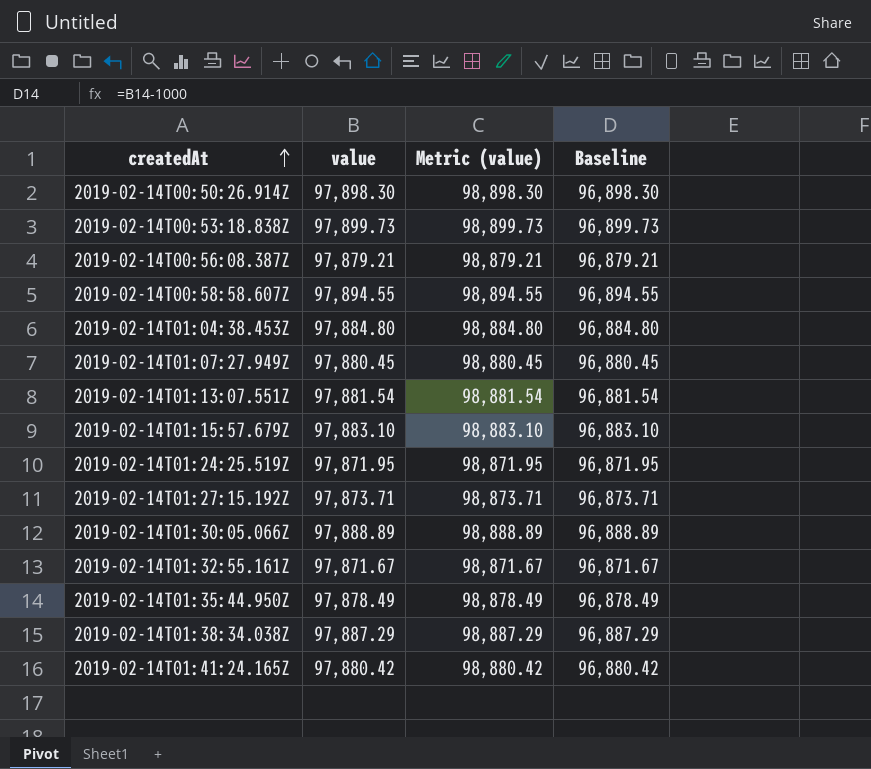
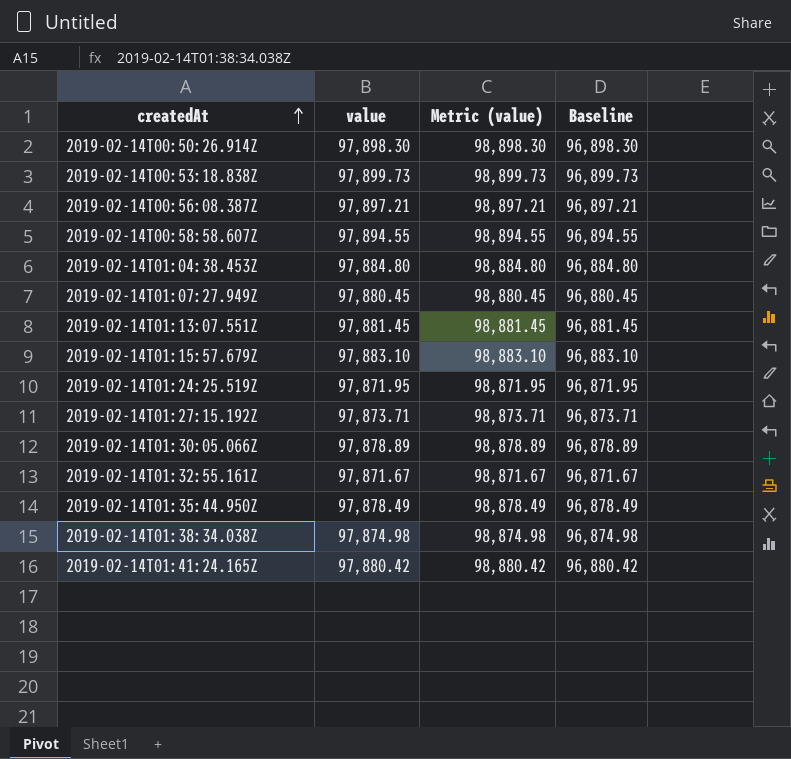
2019-02-14T00:56:08.387Z | value: 97,879.21 -> 97,897.21
2019-02-14T00:56:08.387Z | Metric (value): 98,879.21 -> 98,897.21
2019-02-14T00:56:08.387Z | Baseline: 96,879.21 -> 96,897.21
2019-02-14T01:13:07.551Z | value: 97,881.54 -> 97,881.45
2019-02-14T01:13:07.551Z | Metric (value): 98,881.54 -> 98,881.45
2019-02-14T01:13:07.551Z | Baseline: 96,881.54 -> 96,881.45
2019-02-14T01:30:05.066Z | value: 97,888.89 -> 97,878.89
2019-02-14T01:30:05.066Z | Metric (value): 98,888.89 -> 98,878.89
2019-02-14T01:30:05.066Z | Baseline: 96,888.89 -> 96,878.89
2019-02-14T01:38:34.038Z | value: 97,887.29 -> 97,874.98
2019-02-14T01:38:34.038Z | Metric (value): 98,887.29 -> 98,874.98
2019-02-14T01:38:34.038Z | Baseline: 96,887.29 -> 96,874.98

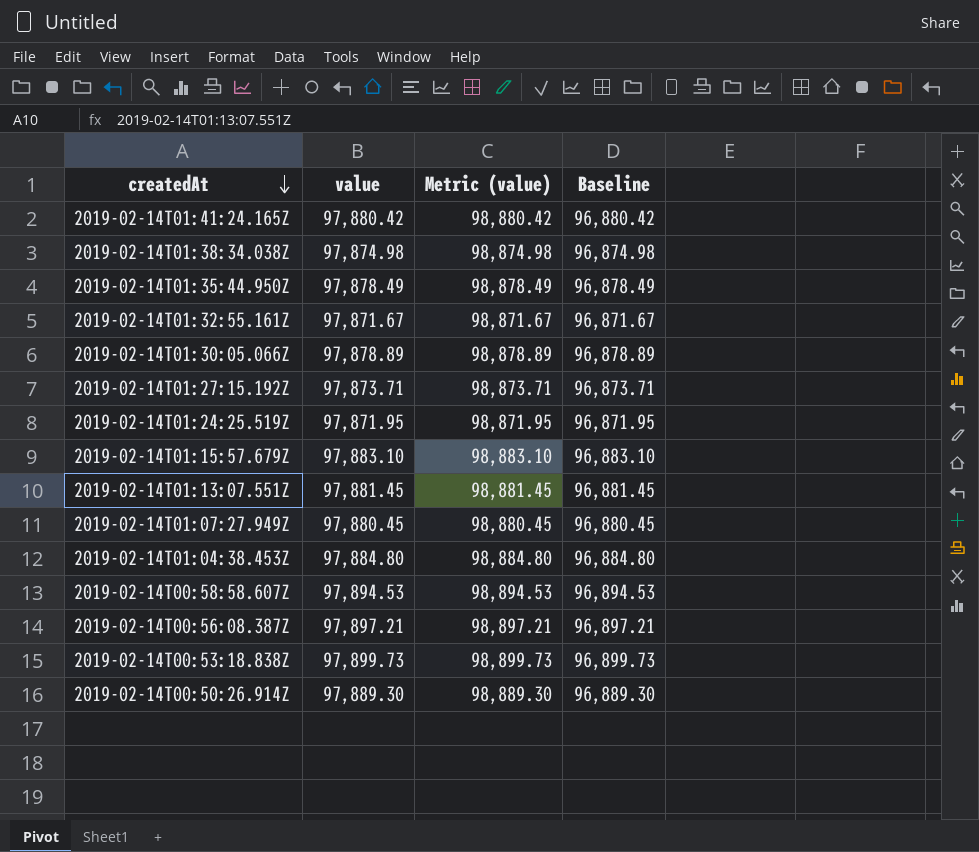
row order: createdAt ascending -> createdAt descending
2019-02-14T00:58:58.607Z | value: 97,894.55 -> 97,894.53
2019-02-14T00:58:58.607Z | Metric (value): 98,894.55 -> 98,894.53
2019-02-14T00:58:58.607Z | Baseline: 96,894.55 -> 96,894.53
2019-02-14T00:50:26.914Z | value: 97,898.30 -> 97,889.30
2019-02-14T00:50:26.914Z | Metric (value): 98,898.30 -> 98,889.30
2019-02-14T00:50:26.914Z | Baseline: 96,898.30 -> 96,889.30

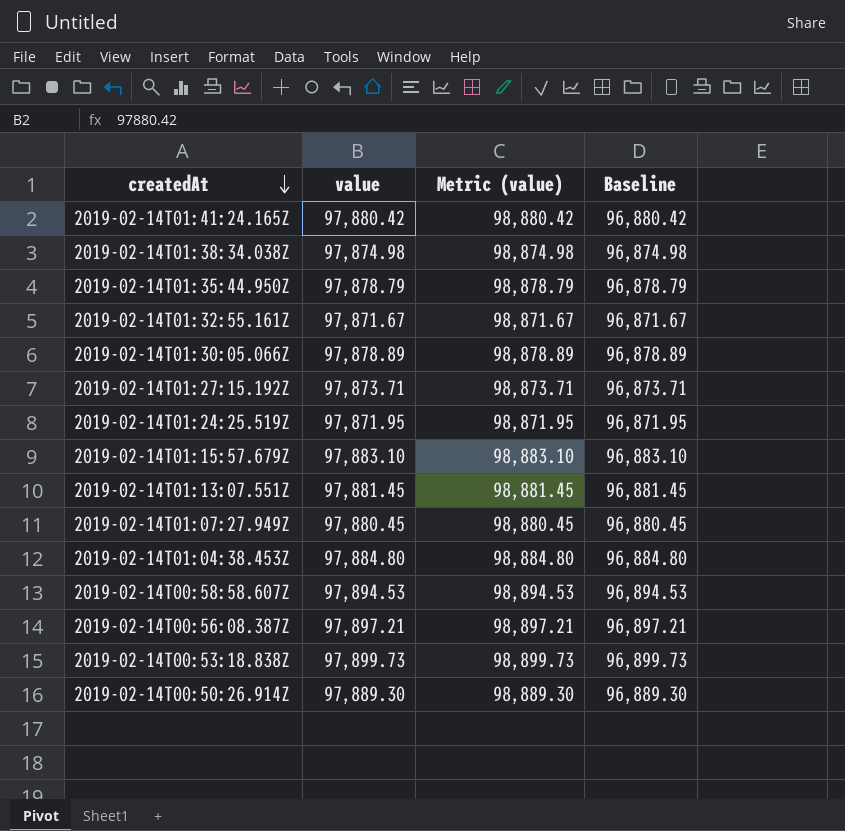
2019-02-14T01:35:44.950Z | value: 97,878.49 -> 97,878.79
2019-02-14T01:35:44.950Z | Metric (value): 98,878.49 -> 98,878.79
2019-02-14T01:35:44.950Z | Baseline: 96,878.49 -> 96,878.79

